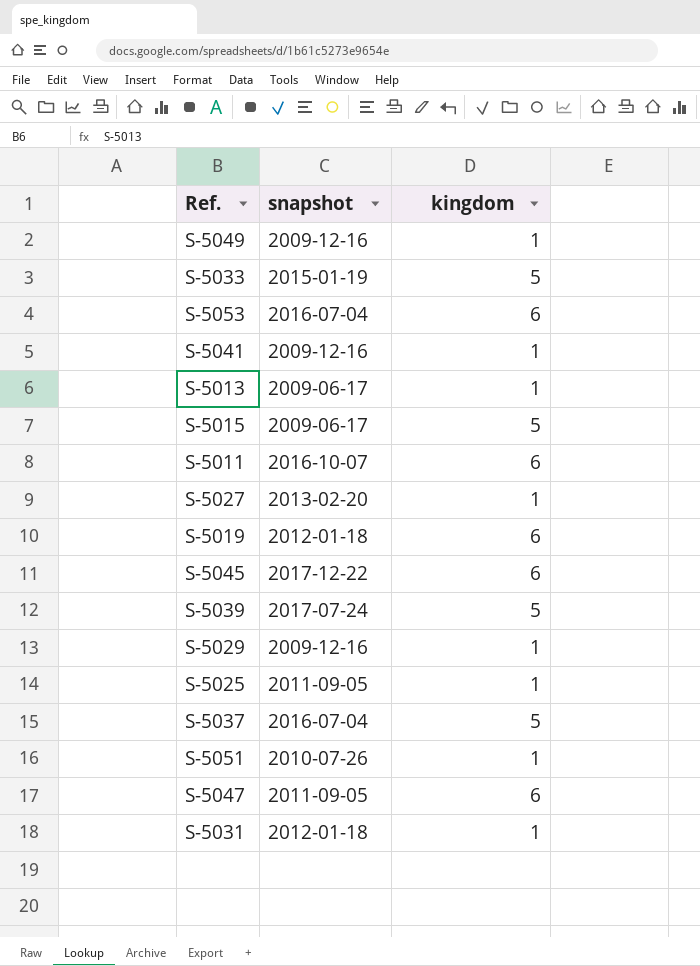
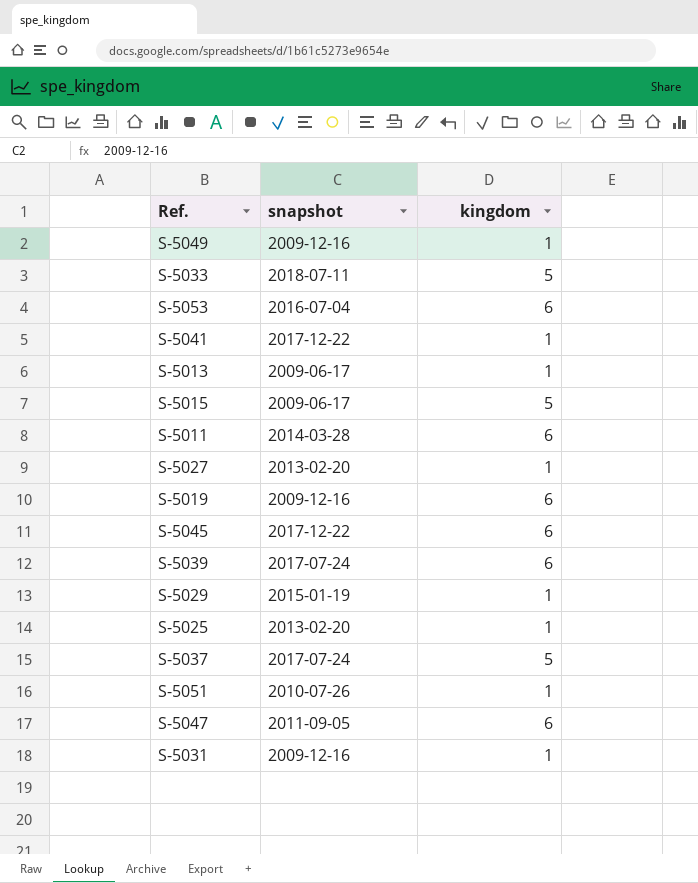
S-5033 | snapshot: 2015-01-19 -> 2018-07-11
S-5041 | snapshot: 2009-12-16 -> 2017-12-22
S-5011 | snapshot: 2016-10-07 -> 2014-03-28
S-5019 | snapshot: 2012-01-18 -> 2009-12-16
S-5039 | kingdom: 5 -> 6
S-5029 | snapshot: 2009-12-16 -> 2015-01-19
S-5025 | snapshot: 2011-09-05 -> 2013-02-20
S-5037 | snapshot: 2016-07-04 -> 2017-07-24
S-5031 | snapshot: 2012-01-18 -> 2009-12-16

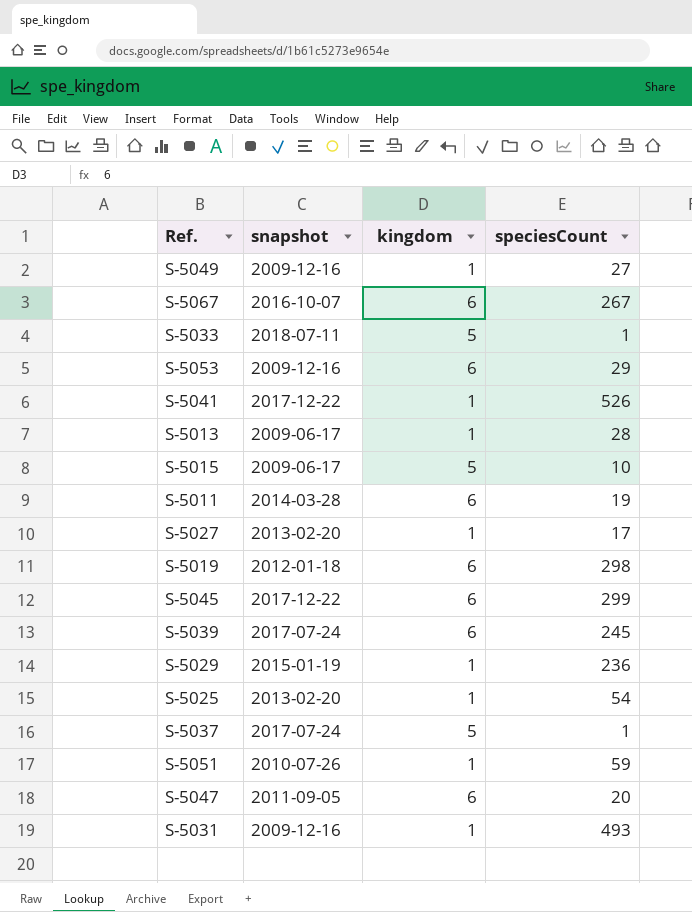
column speciesCount | position: none -> 4
row S-5067: none -> 2016-10-07 | 6 | 267
S-5053 | snapshot: 2016-07-04 -> 2009-12-16
S-5019 | snapshot: 2009-12-16 -> 2012-01-18

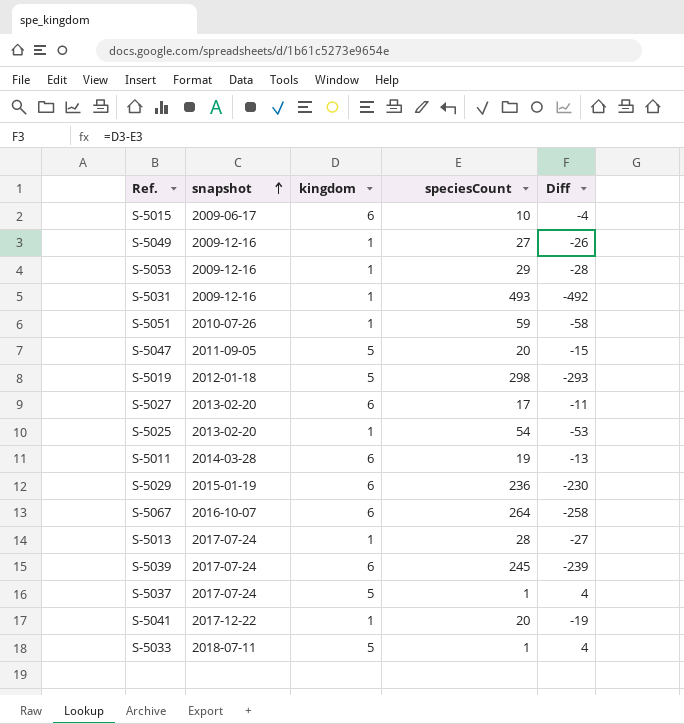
row order: none -> snapshot ascending
column Diff | formula: none -> [kingdom] - [speciesCount]
row S-5045: 2017-12-22 | 6 | 299 -> none
S-5015 | kingdom: 5 -> 6
S-5053 | kingdom: 6 -> 1
S-5047 | kingdom: 6 -> 5
S-5019 | kingdom: 6 -> 5
S-5027 | kingdom: 1 -> 6
S-5029 | kingdom: 1 -> 6
S-5067 | speciesCount: 267 -> 264
S-5013 | snapshot: 2009-06-17 -> 2017-07-24
S-5041 | speciesCount: 526 -> 20

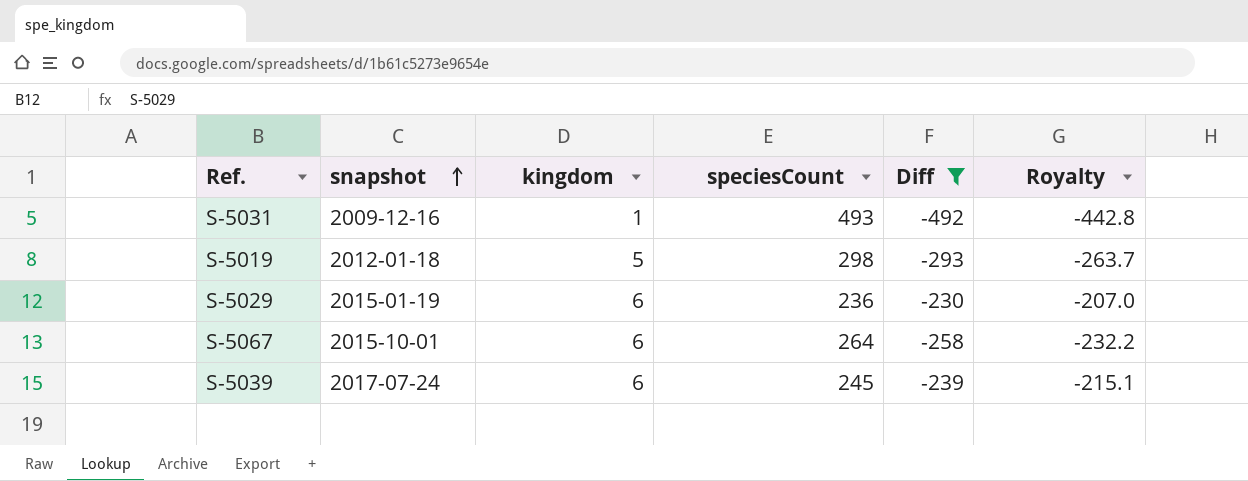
filter: none -> Diff <= -230
column Royalty | formula: none -> [Diff] * 0.9
S-5067 | snapshot: 2016-10-07 -> 2015-10-01

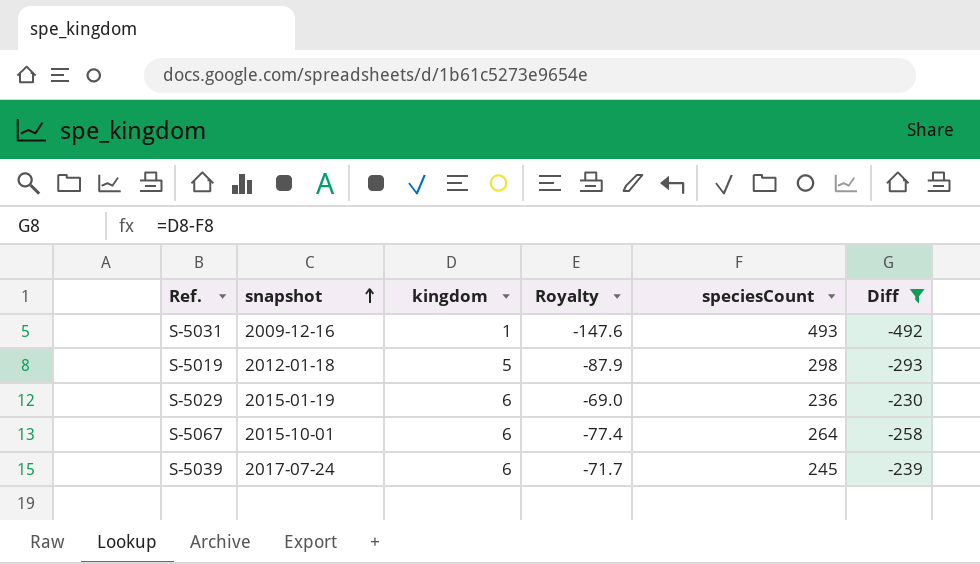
column Royalty | formula: [Diff] * 0.9 -> [Diff] * 0.3
column Royalty | position: 6 -> 4

